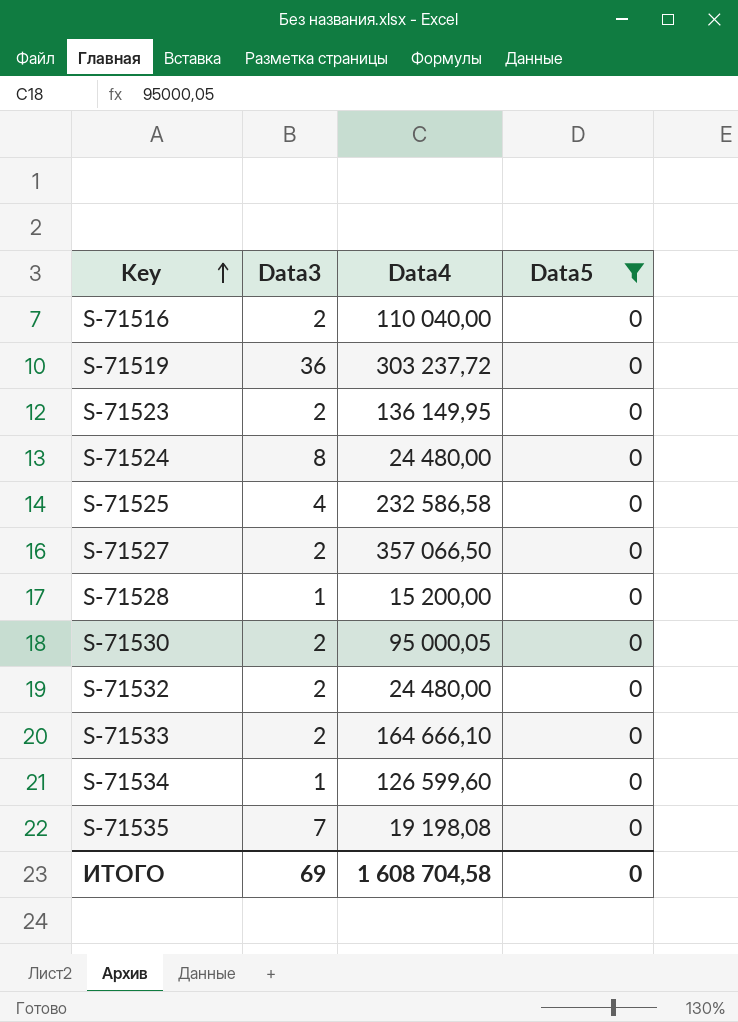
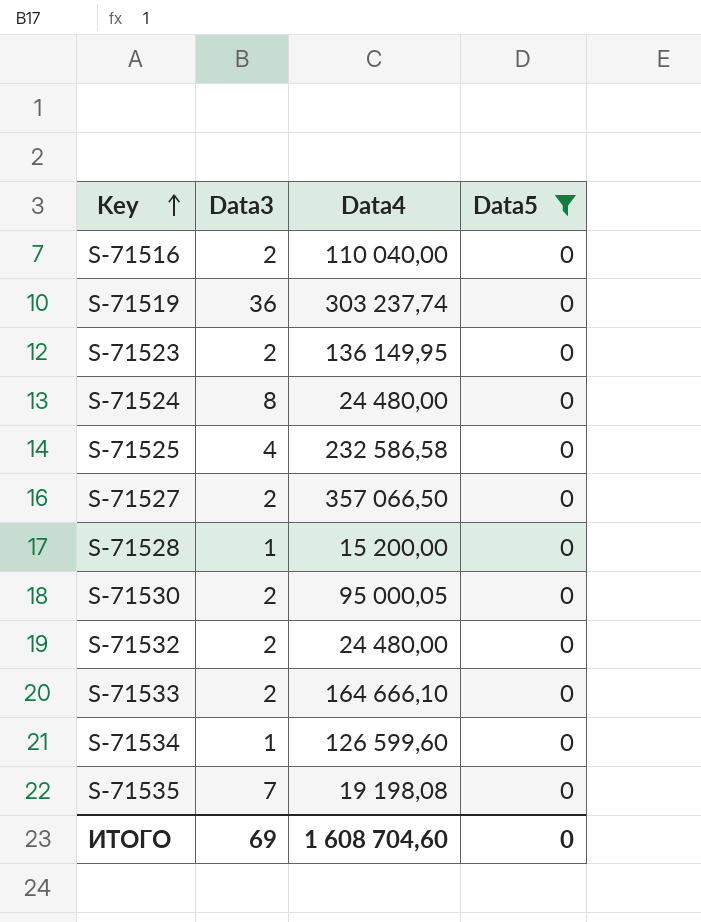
S-71519 | Data4: 303 237,72 -> 303 237,74
ИТОГО | Data4: 1 608 704,58 -> 1 608 704,60

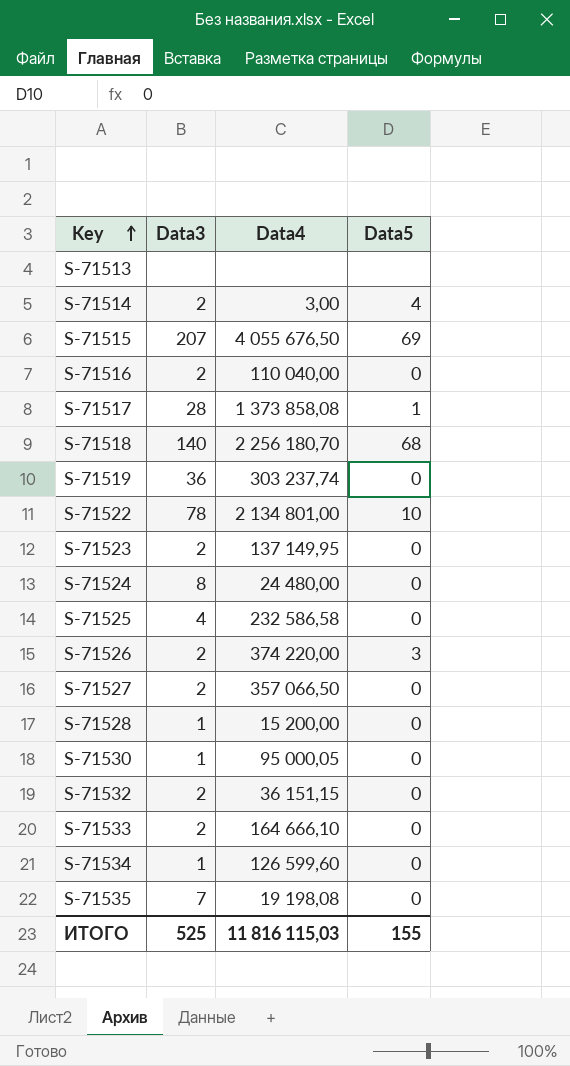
filter: Data5 = 0 -> none
S-71523 | Data4: 136 149,95 -> 137 149,95
S-71530 | Data3: 2 -> 1
S-71532 | Data4: 24 480,00 -> 36 151,15
ИТОГО | Data3: 69 -> 525
ИТОГО | Data4: 1 608 704,60 -> 11 816 115,03
ИТОГО | Data5: 0 -> 155

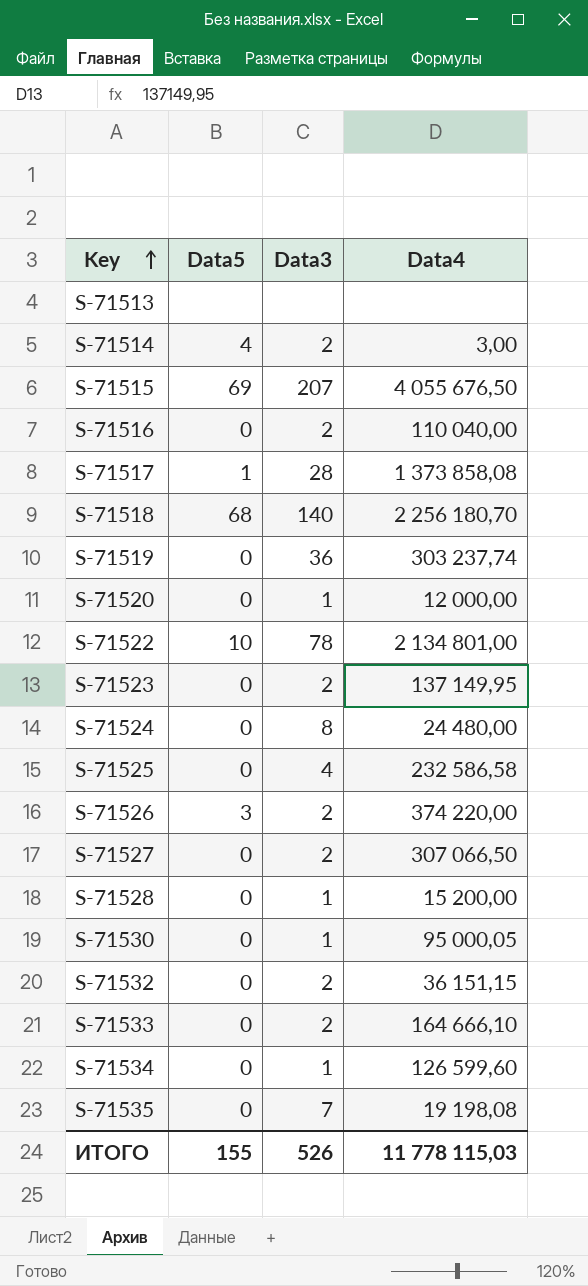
column Data5 | position: 4 -> 2
row S-71520: none -> 0 | 1 | 12 000,00
S-71527 | Data4: 357 066,50 -> 307 066,50
ИТОГО | Data3: 525 -> 526
ИТОГО | Data4: 11 816 115,03 -> 11 778 115,03

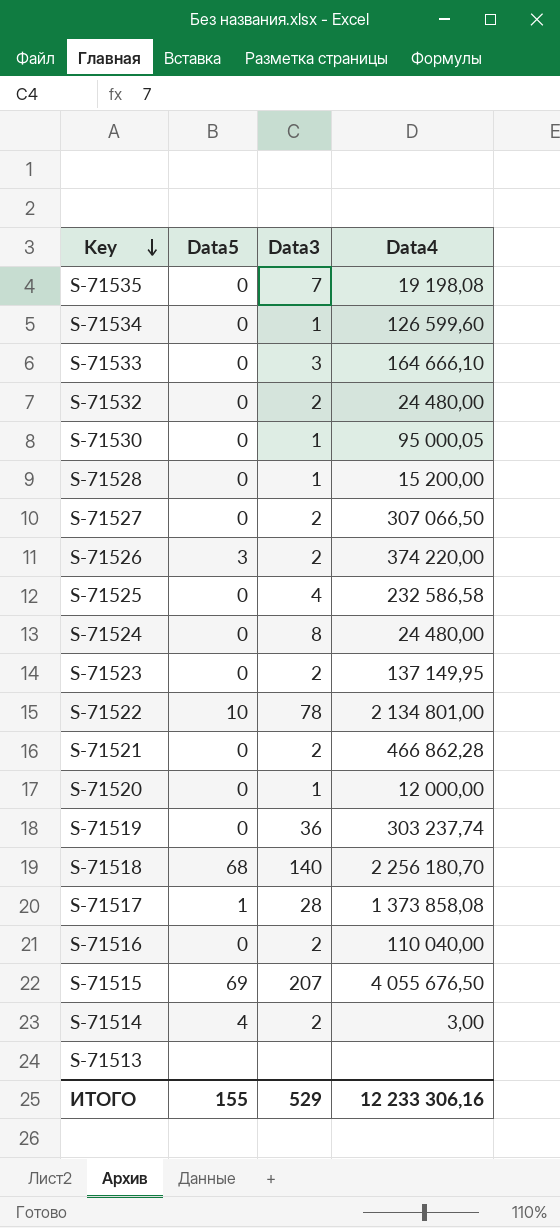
row order: Key ascending -> Key descending
S-71533 | Data3: 2 -> 3
S-71532 | Data4: 36 151,15 -> 24 480,00
row S-71521: none -> 0 | 2 | 466 862,28
ИТОГО | Data3: 526 -> 529
ИТОГО | Data4: 11 778 115,03 -> 12 233 306,16

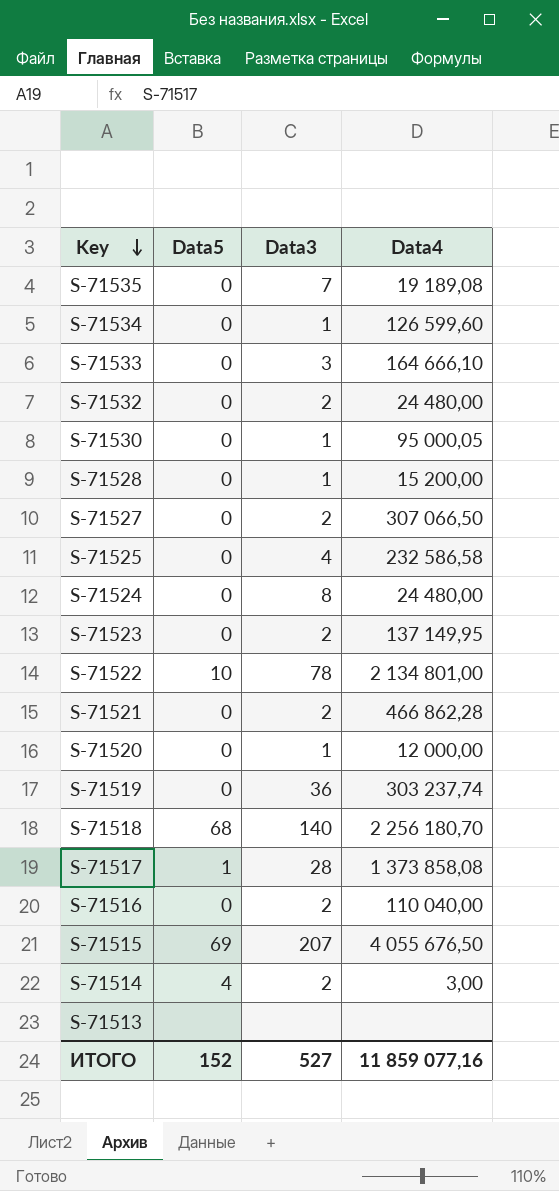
row S-71526: 3 | 2 | 374 220,00 -> none
S-71535 | Data4: 19 198,08 -> 19 189,08
ИТОГО | Data5: 155 -> 152
ИТОГО | Data3: 529 -> 527
ИТОГО | Data4: 12 233 306,16 -> 11 859 077,16

